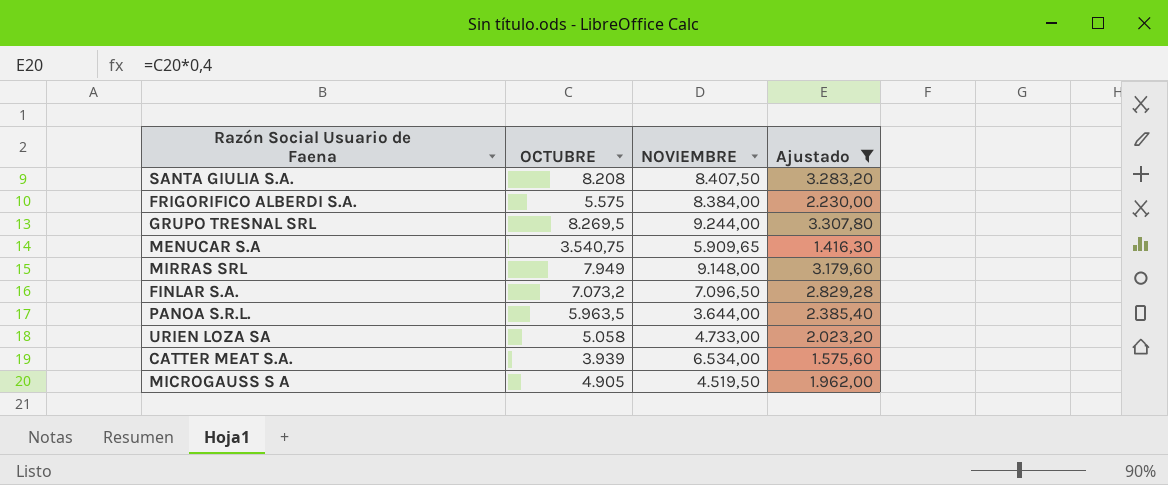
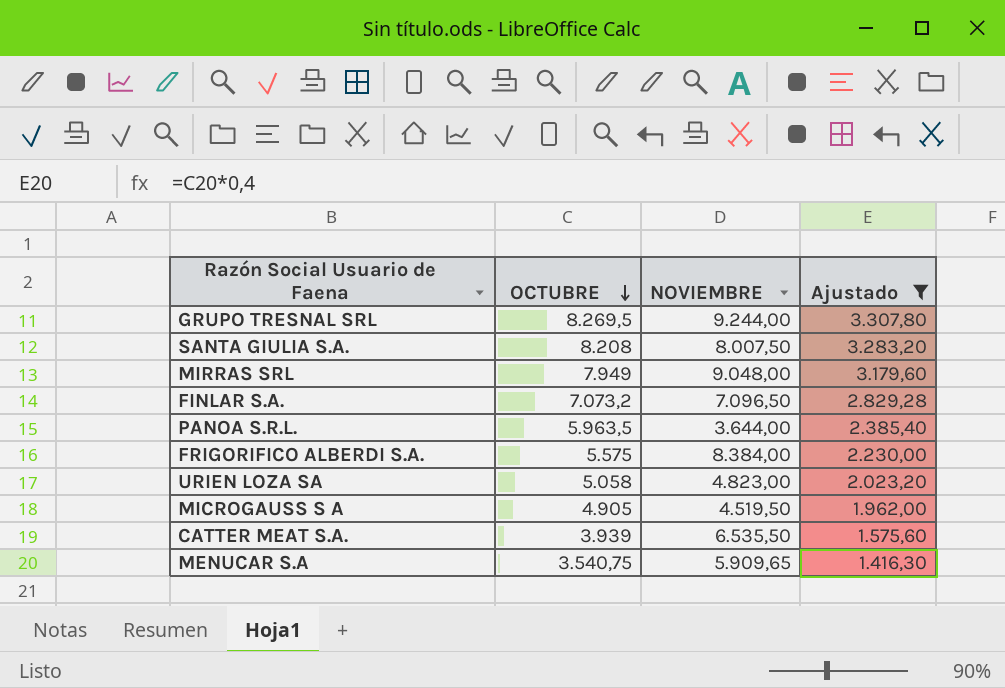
row order: none -> OCTUBRE descending
SANTA GIULIA S.A. | NOVIEMBRE: 8.407,50 -> 8.007,50
MIRRAS SRL | NOVIEMBRE: 9.148,00 -> 9.048,00
URIEN LOZA SA | NOVIEMBRE: 4.733,00 -> 4.823,00
CATTER MEAT S.A. | NOVIEMBRE: 6.534,00 -> 6.535,50

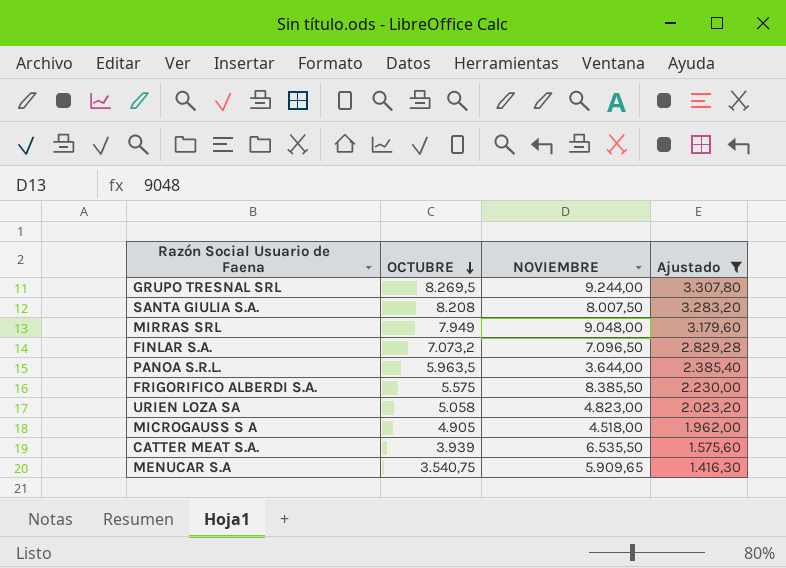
FRIGORIFICO ALBERDI S.A. | NOVIEMBRE: 8.384,00 -> 8.385,50
MICROGAUSS S A | NOVIEMBRE: 4.519,50 -> 4.518,00

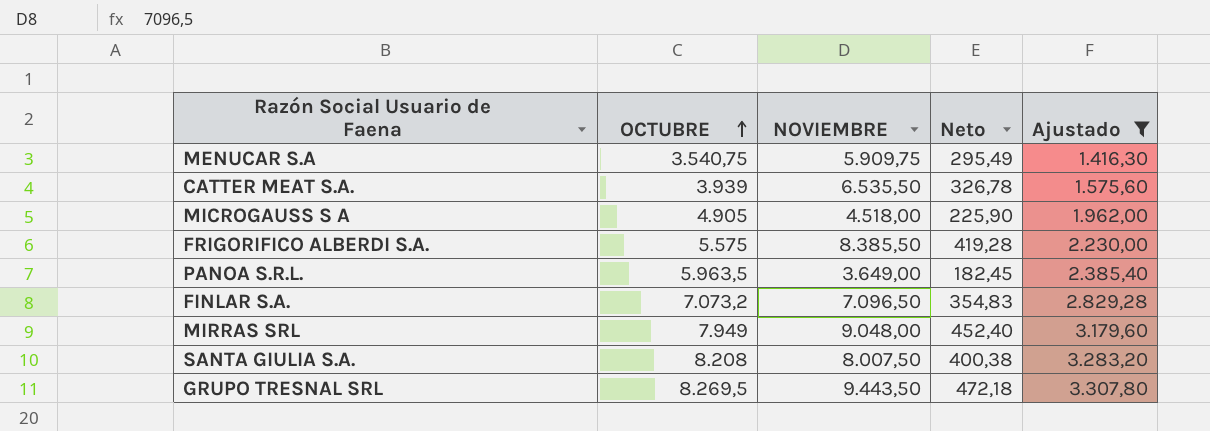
row order: OCTUBRE descending -> OCTUBRE ascending
column Neto | formula: none -> [NOVIEMBRE] * 0,05
row URIEN LOZA SA: 5.058 | 4.823,00 | 2.023,20 -> none
MENUCAR S.A | NOVIEMBRE: 5.909,65 -> 5.909,75
PANOA S.R.L. | NOVIEMBRE: 3.644,00 -> 3.649,00
GRUPO TRESNAL SRL | NOVIEMBRE: 9.244,00 -> 9.443,50

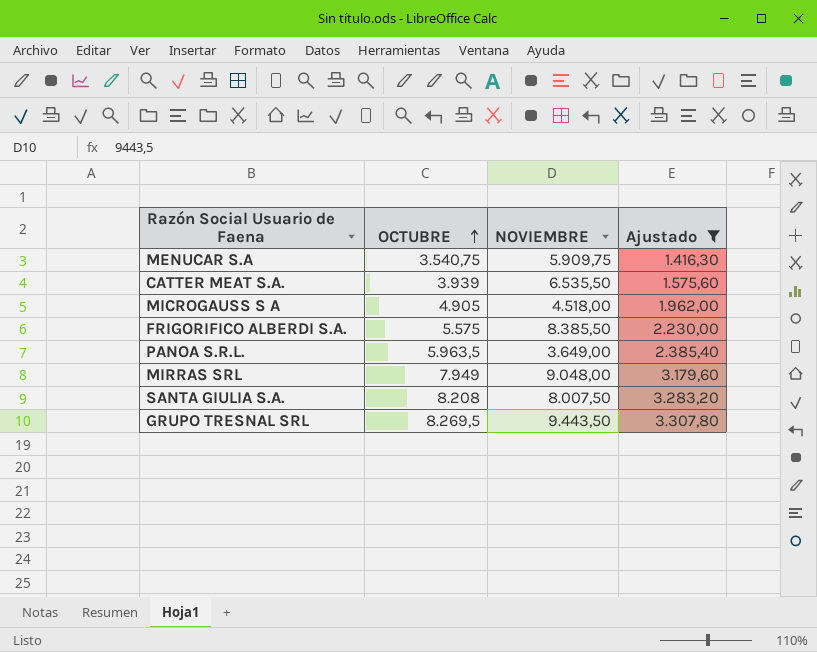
column Neto | formula: [NOVIEMBRE] * 0,05 -> none
row FINLAR S.A.: 7.073,2 | 7.096,50 | 354,83 | 2.829,28 -> none

